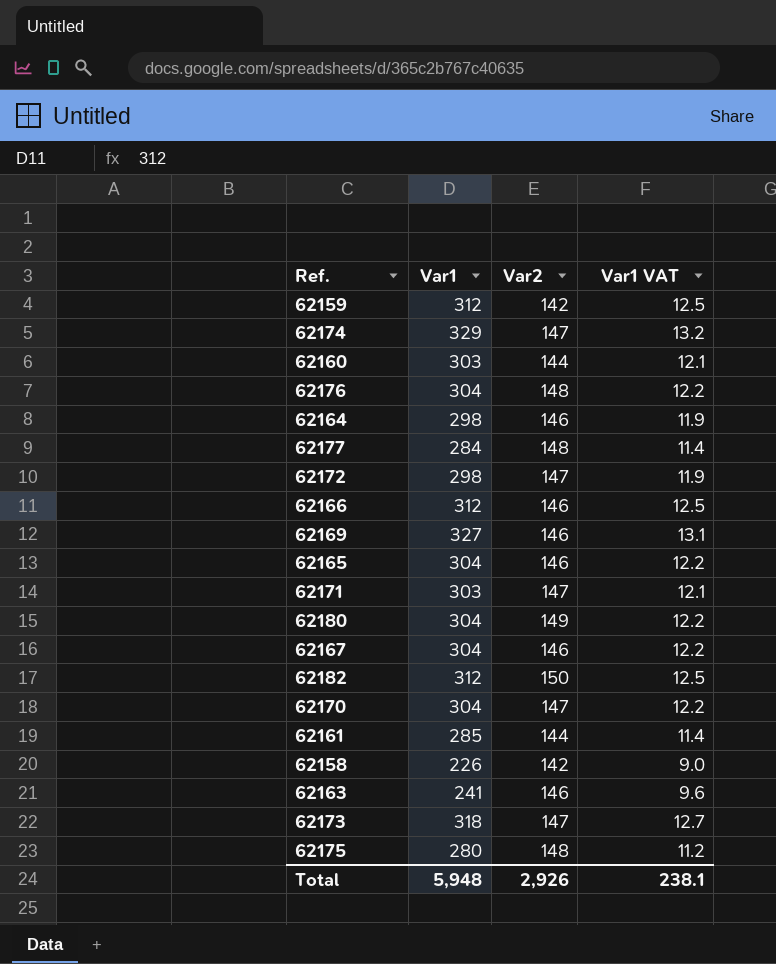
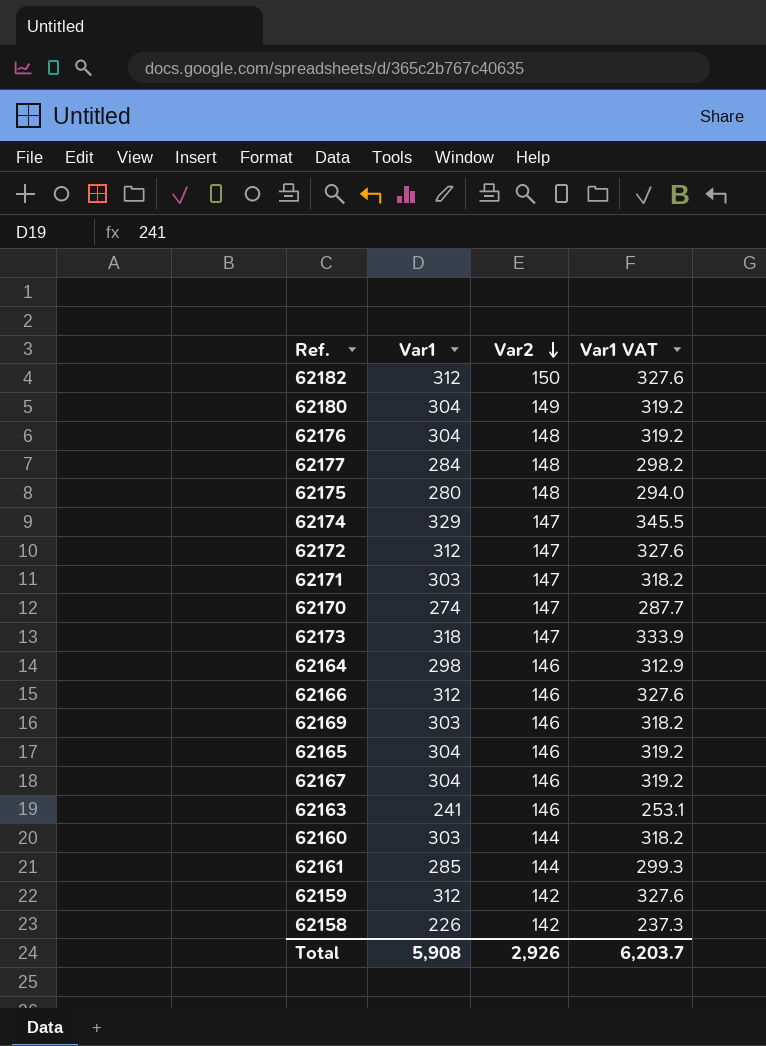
row order: none -> Var2 descending
column Var1 VAT | formula: [Var1] * 0.04 -> [Var1] * 1.05
62172 | Var1: 298 -> 312
62170 | Var1: 304 -> 274
62169 | Var1: 327 -> 303
Total | Var1: 5,948 -> 5,908
Total | Var1 VAT: 238.1 -> 6,203.7

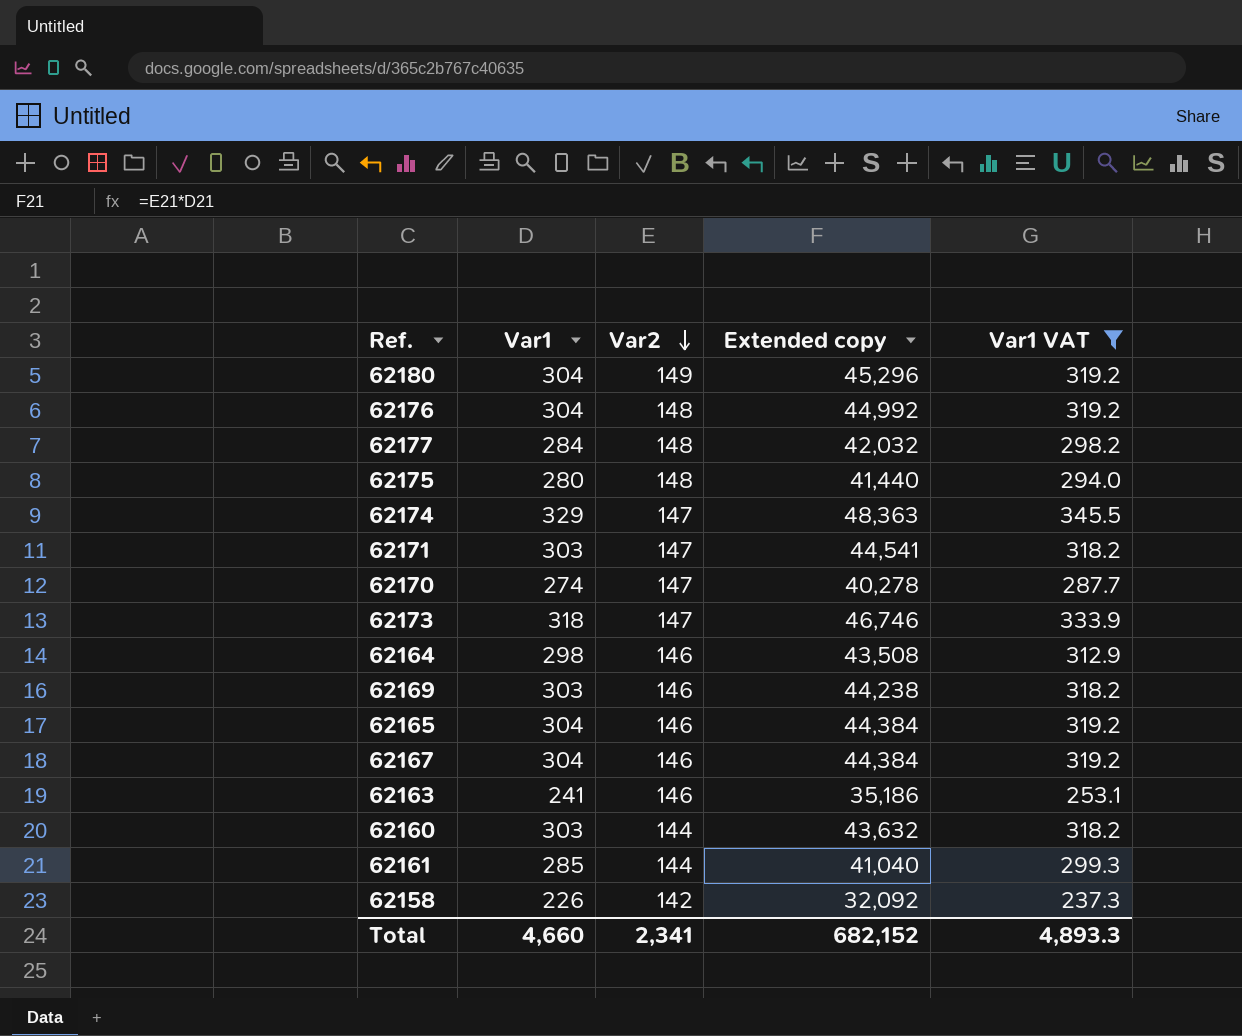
filter: none -> Var1 VAT != 327.6
column Extended copy | formula: none -> [Var1] * [Var2]
Total | Var1: 5,908 -> 4,660
Total | Var2: 2,926 -> 2,341
Total | Var1 VAT: 6,203.7 -> 4,893.3

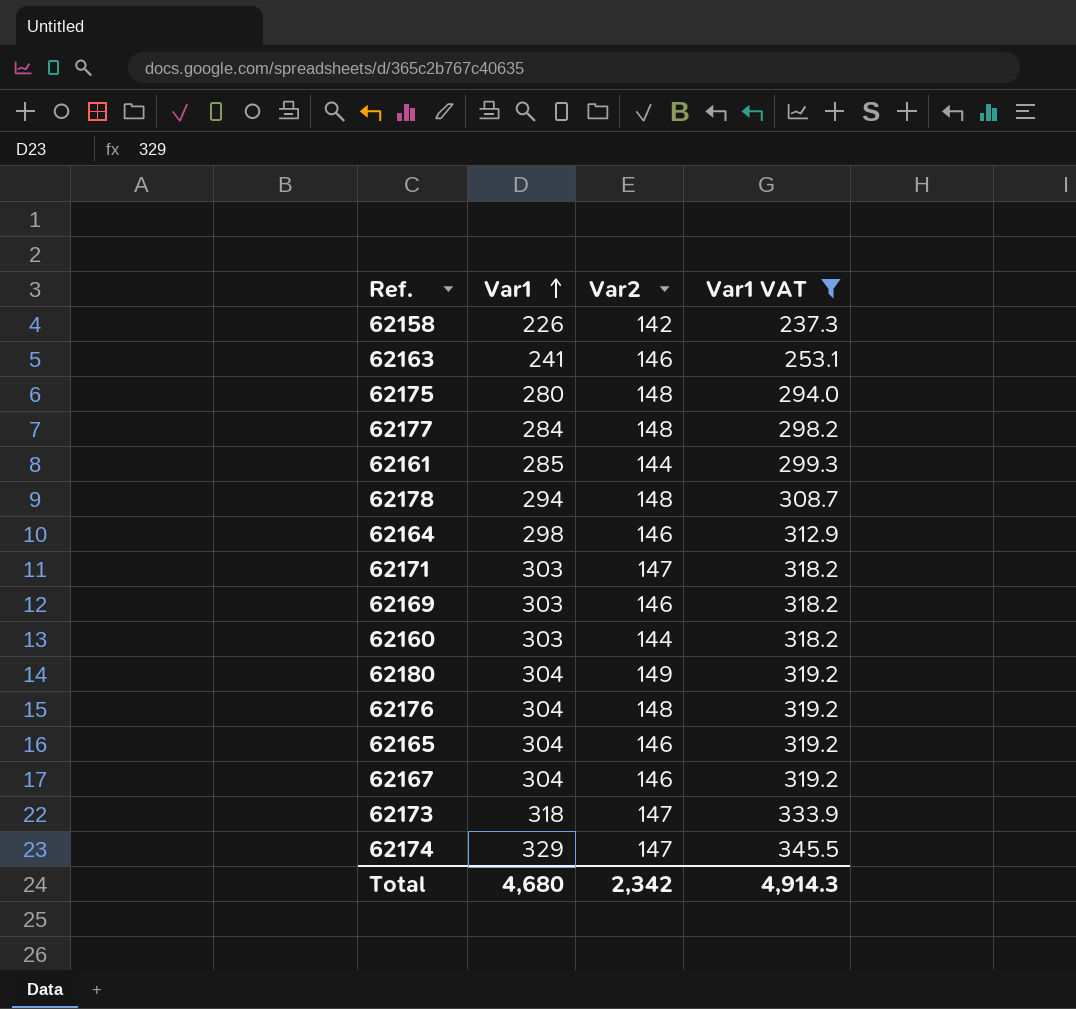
row order: Var2 descending -> Var1 ascending
column Extended copy | formula: [Var1] * [Var2] -> none
row 62170: 274 | 147 | 40,278 | 287.7 -> none
row 62178: none -> 294 | 148 | 308.7
Total | Var1: 4,660 -> 4,680
Total | Var2: 2,341 -> 2,342
Total | Var1 VAT: 4,893.3 -> 4,914.3

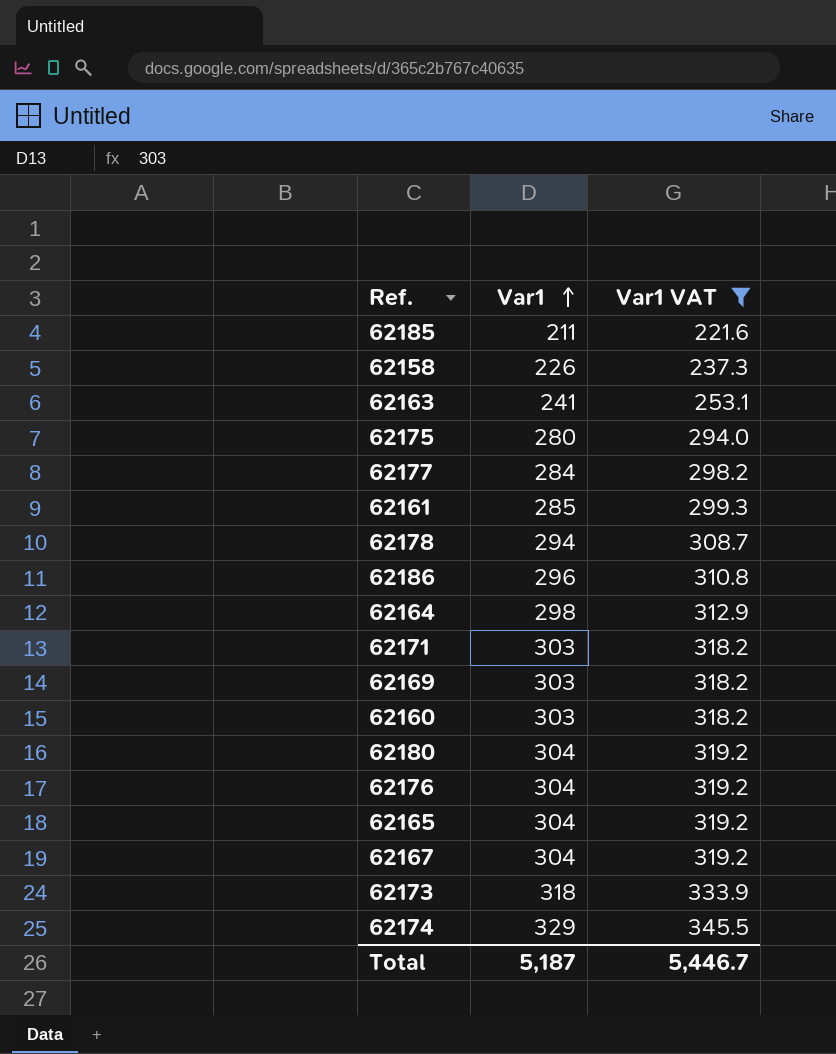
column Var2 | position: 3 -> none
row 62185: none -> 211 | 221.6
row 62186: none -> 296 | 310.8
Total | Var1: 4,680 -> 5,187
Total | Var1 VAT: 4,914.3 -> 5,446.7

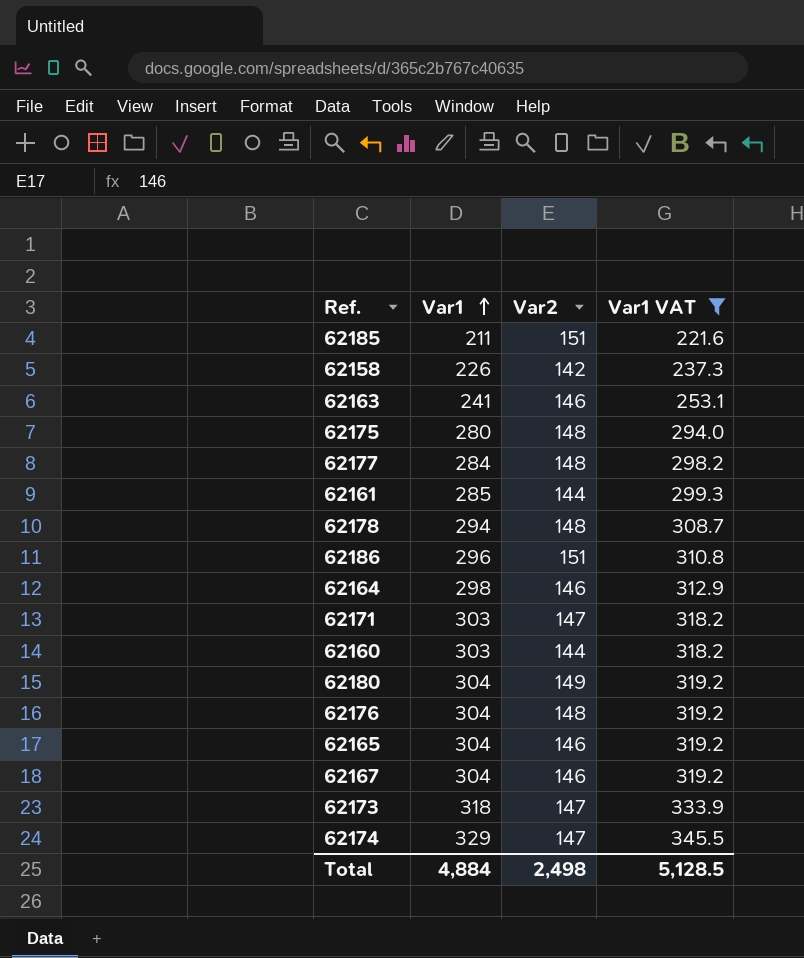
column Var2 | position: none -> 3
row 62169: 303 | 318.2 -> none
Total | Var1: 5,187 -> 4,884
Total | Var1 VAT: 5,446.7 -> 5,128.5

